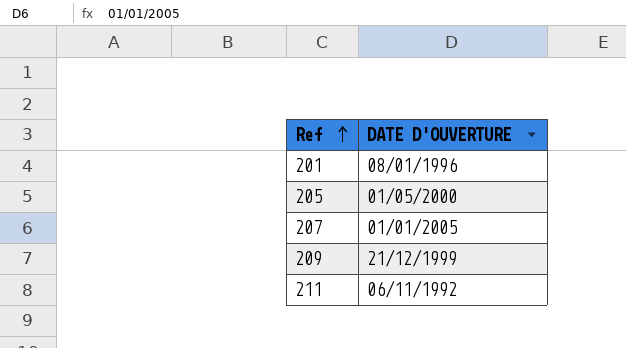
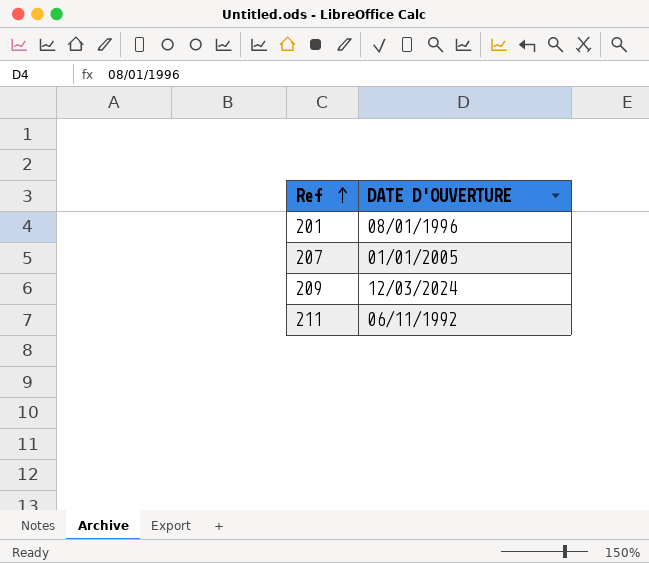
row 205: 01/05/2000 -> none
209 | DATE D'OUVERTURE: 21/12/1999 -> 12/03/2024

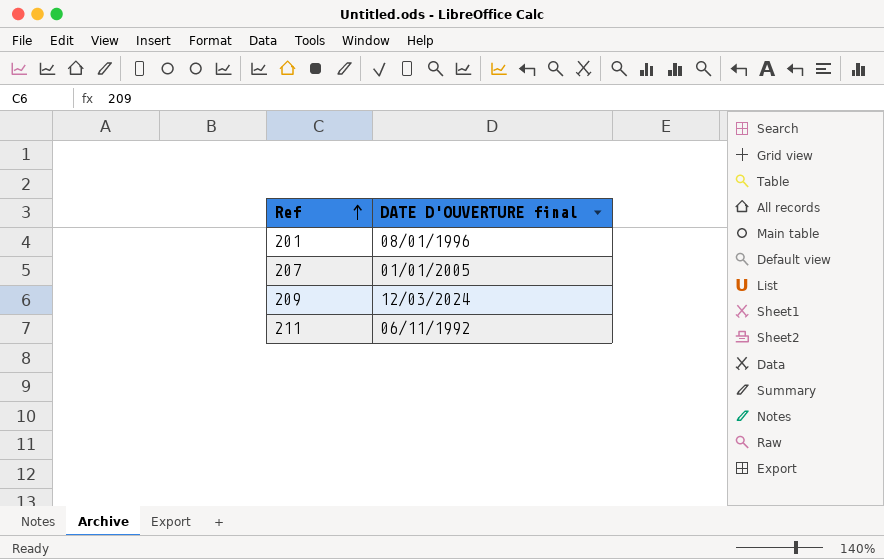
column name: DATE D'OUVERTURE -> DATE D'OUVERTURE final

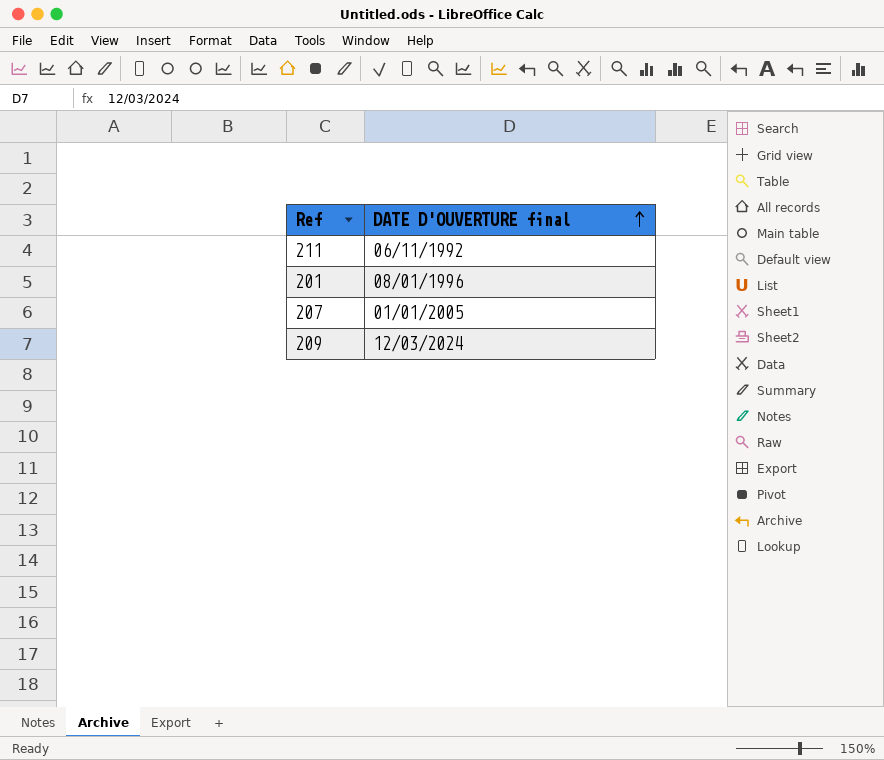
row order: Ref ascending -> DATE D'OUVERTURE final ascending

